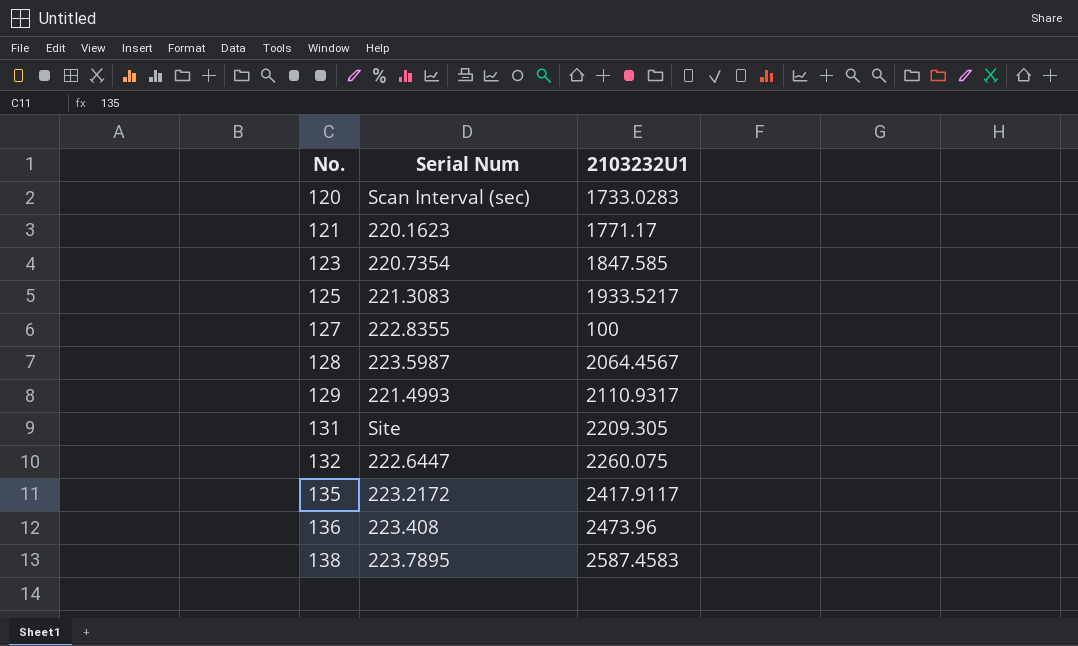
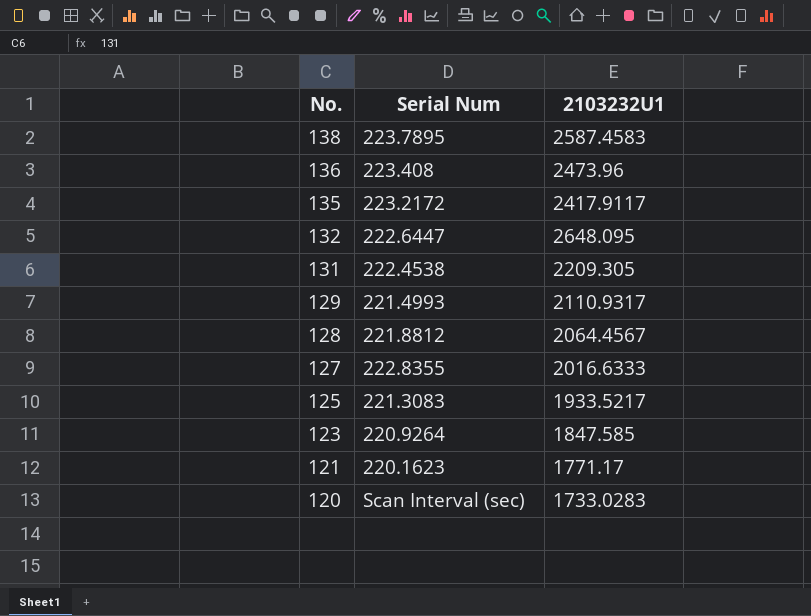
row order: No. ascending -> No. descending
132 | 2103232U1: 2260.075 -> 2648.095
131 | Serial Num: Site -> 222.4538
128 | Serial Num: 223.5987 -> 221.8812
127 | 2103232U1: 100 -> 2016.6333
123 | Serial Num: 220.7354 -> 220.9264

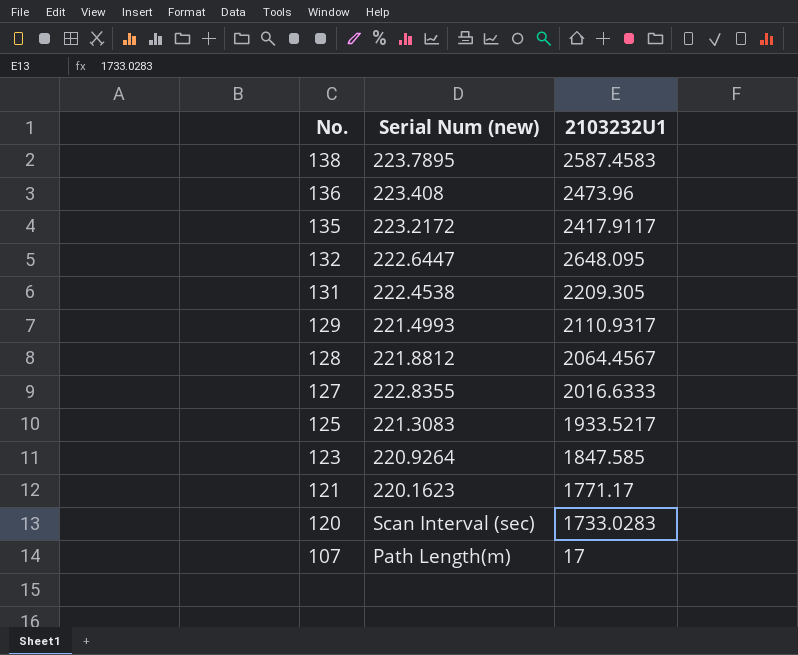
column name: Serial Num -> Serial Num (new)
row 107: none -> Path Length(m) | 17

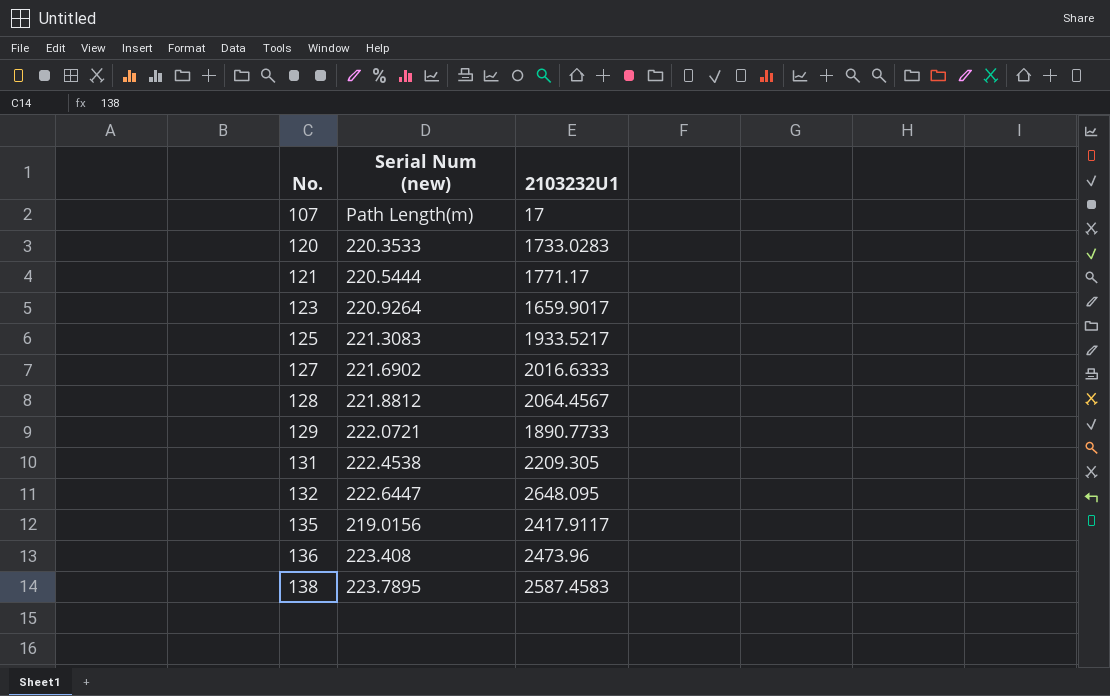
row order: No. descending -> No. ascending
120 | Serial Num (new): Scan Interval (sec) -> 220.3533
121 | Serial Num (new): 220.1623 -> 220.5444
123 | 2103232U1: 1847.585 -> 1659.9017
127 | Serial Num (new): 222.8355 -> 221.6902
129 | Serial Num (new): 221.4993 -> 222.0721
129 | 2103232U1: 2110.9317 -> 1890.7733
135 | Serial Num (new): 223.2172 -> 219.0156

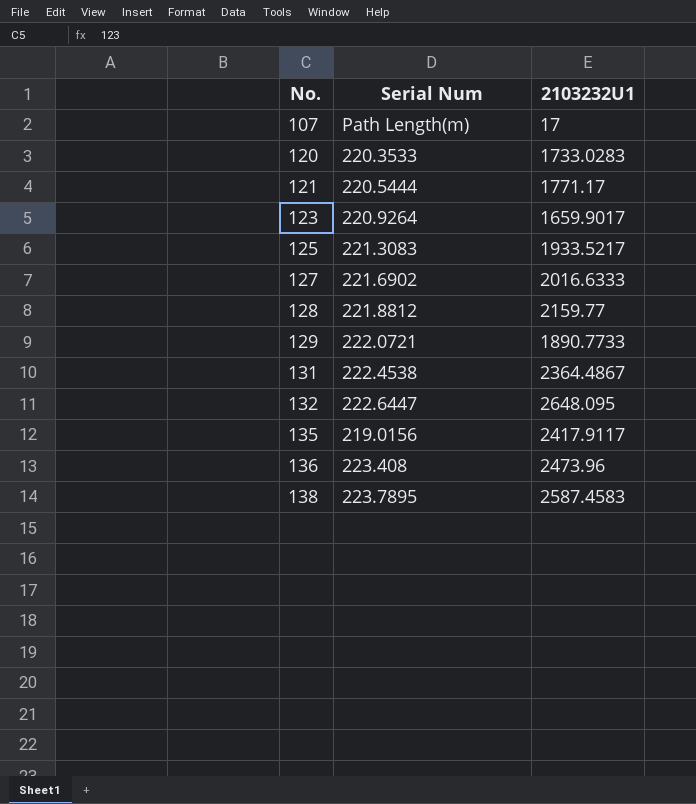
column name: Serial Num (new) -> Serial Num
128 | 2103232U1: 2064.4567 -> 2159.77
131 | 2103232U1: 2209.305 -> 2364.4867

